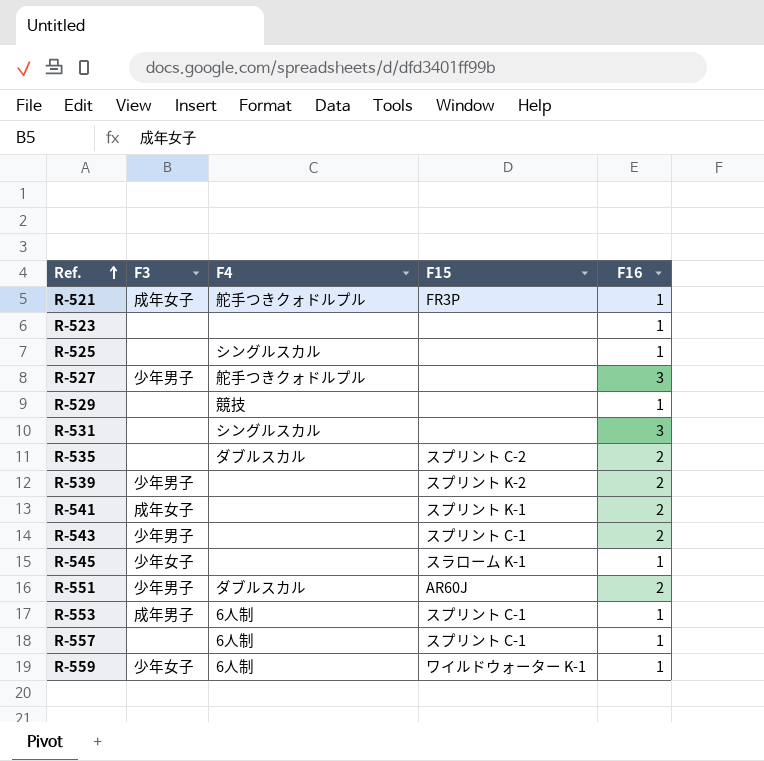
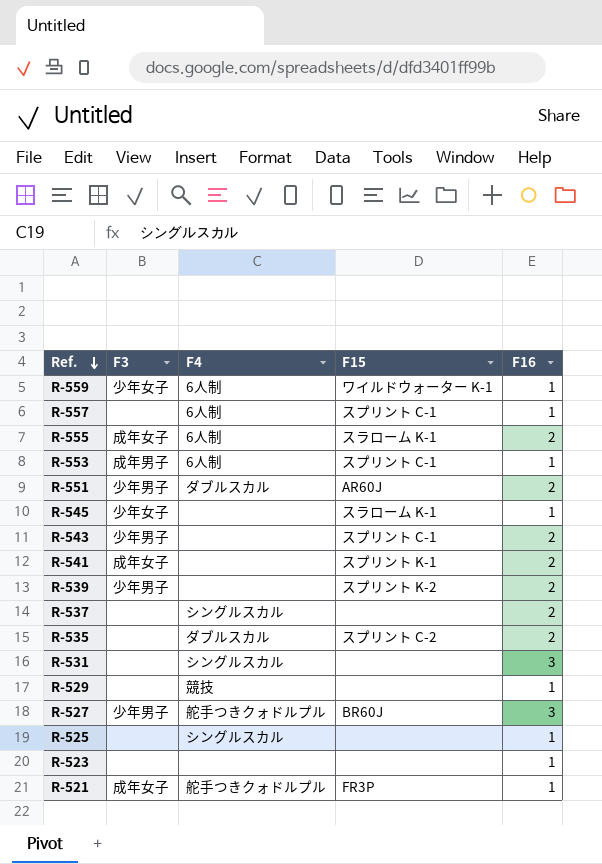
row order: Ref. ascending -> Ref. descending
row R-555: none -> 成年女子 | 6人制 | スラローム K-1 | 2
row R-537: none -> none | シングルスカル | none | 2
R-527 | F15: none -> BR60J

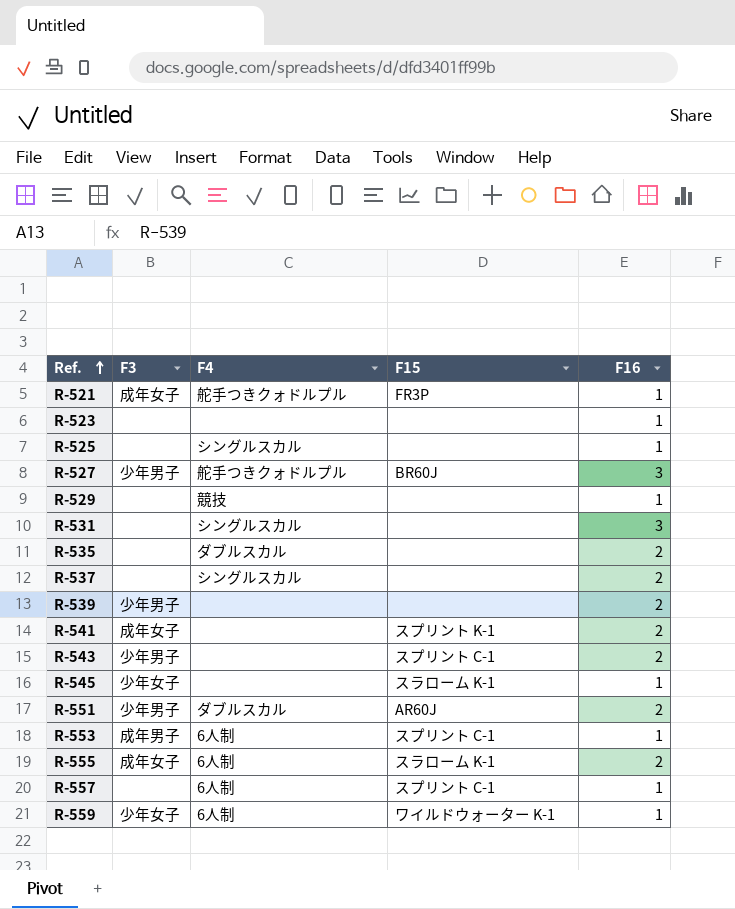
row order: Ref. descending -> Ref. ascending
R-535 | F15: スプリント C-2 -> none
R-539 | F15: スプリント K-2 -> none

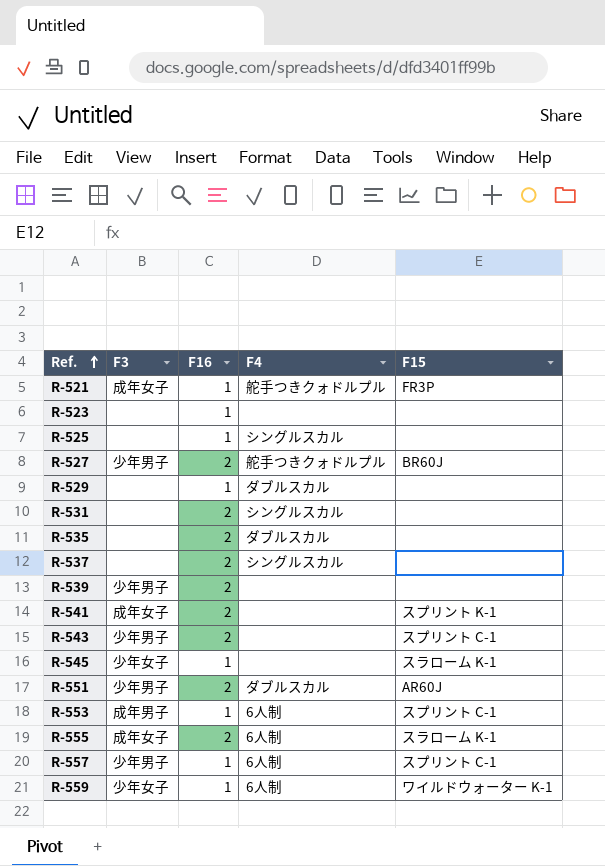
column F16 | position: 5 -> 3
R-527 | F16: 3 -> 2
R-529 | F4: 競技 -> ダブルスカル
R-531 | F16: 3 -> 2
R-557 | F3: none -> 少年男子

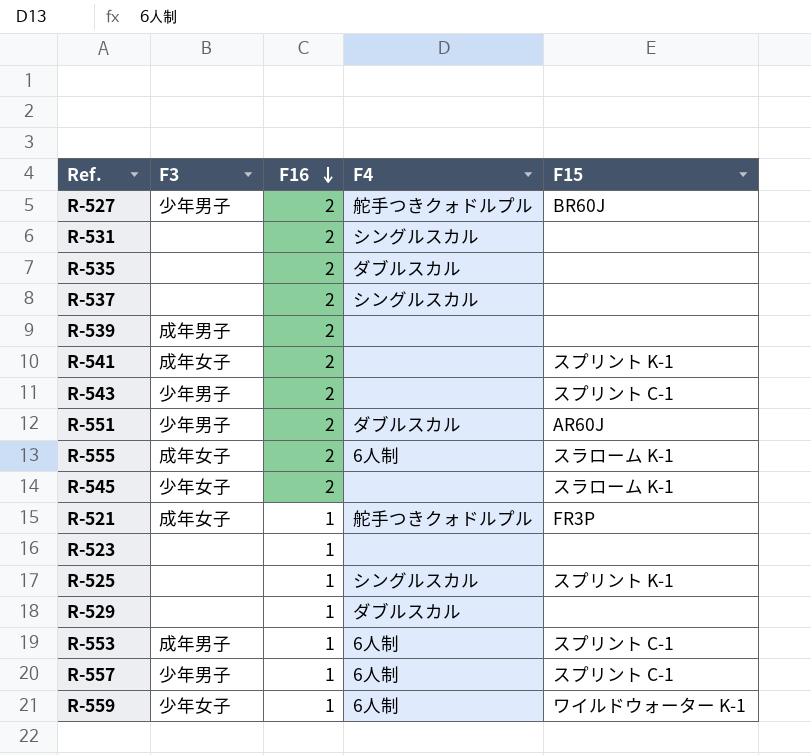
row order: Ref. ascending -> F16 descending
R-539 | F3: 少年男子 -> 成年男子
R-545 | F16: 1 -> 2
R-525 | F15: none -> スプリント K-1

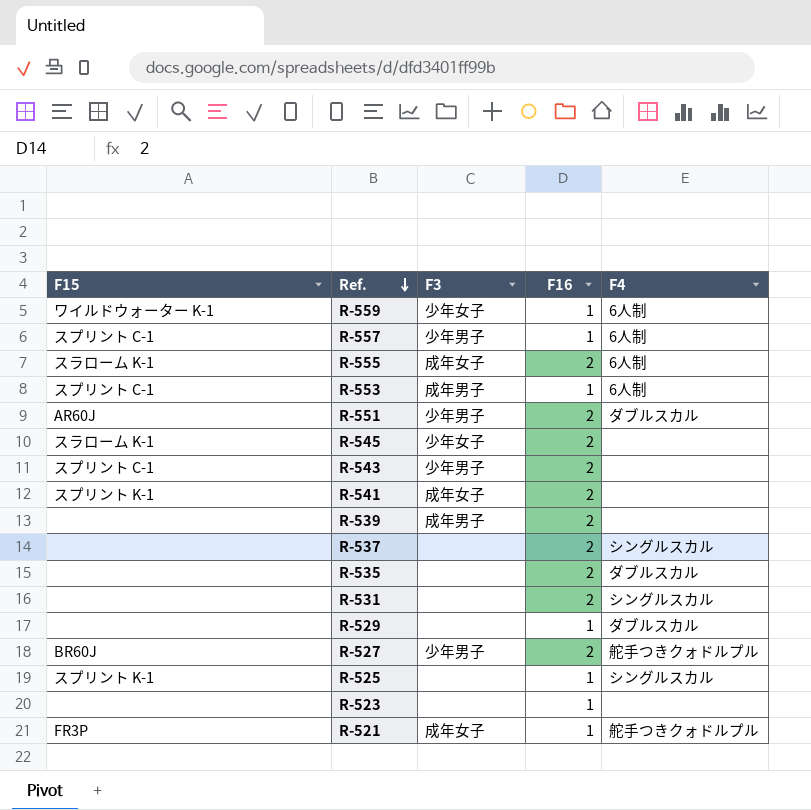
row order: F16 descending -> Ref. descending
column F15 | position: 5 -> 1

